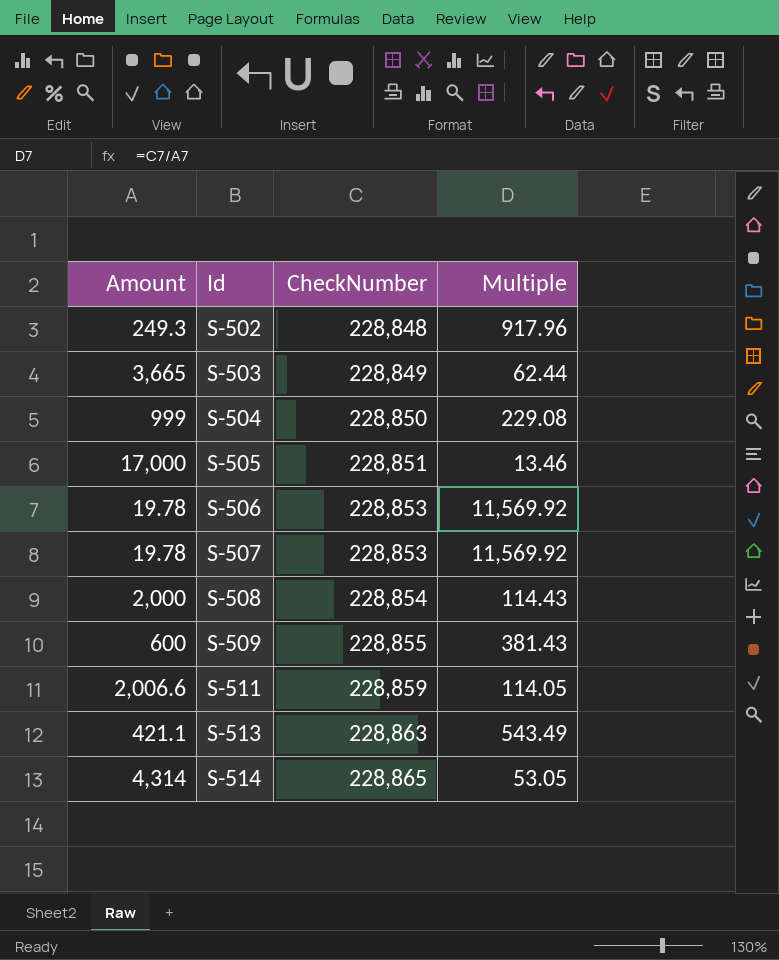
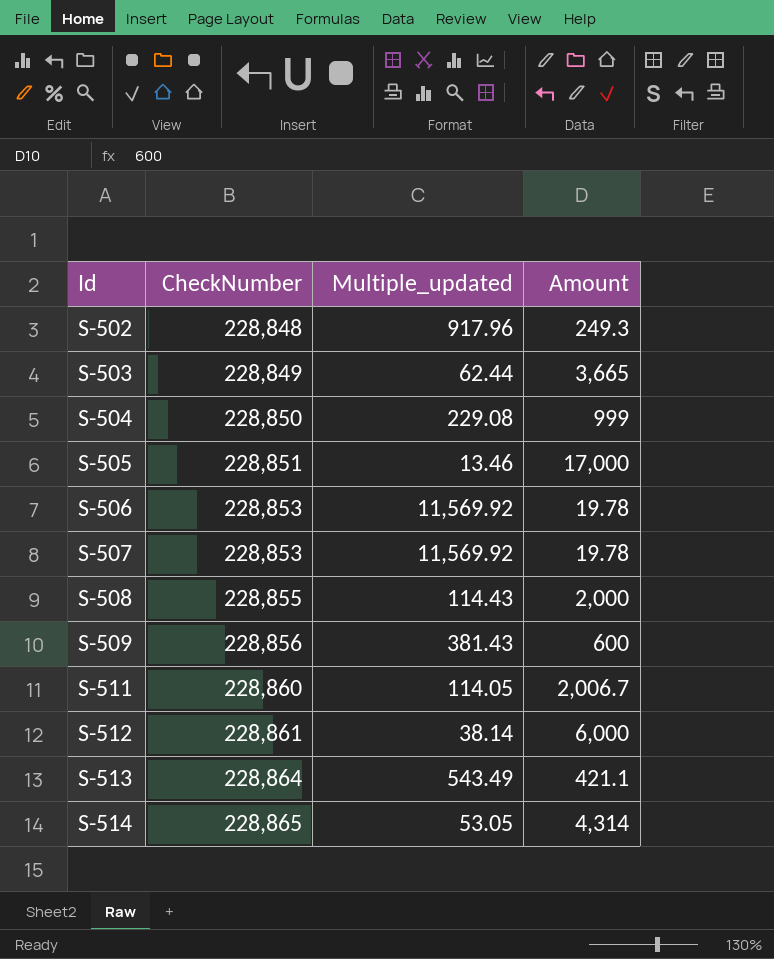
column name: Multiple -> Multiple_updated
column Amount | position: 1 -> 4
S-508 | CheckNumber: 228,854 -> 228,855
S-509 | CheckNumber: 228,855 -> 228,856
S-511 | CheckNumber: 228,859 -> 228,860
S-511 | Amount: 2,006.6 -> 2,006.7
row S-512: none -> 228,861 | 38.14 | 6,000
S-513 | CheckNumber: 228,863 -> 228,864

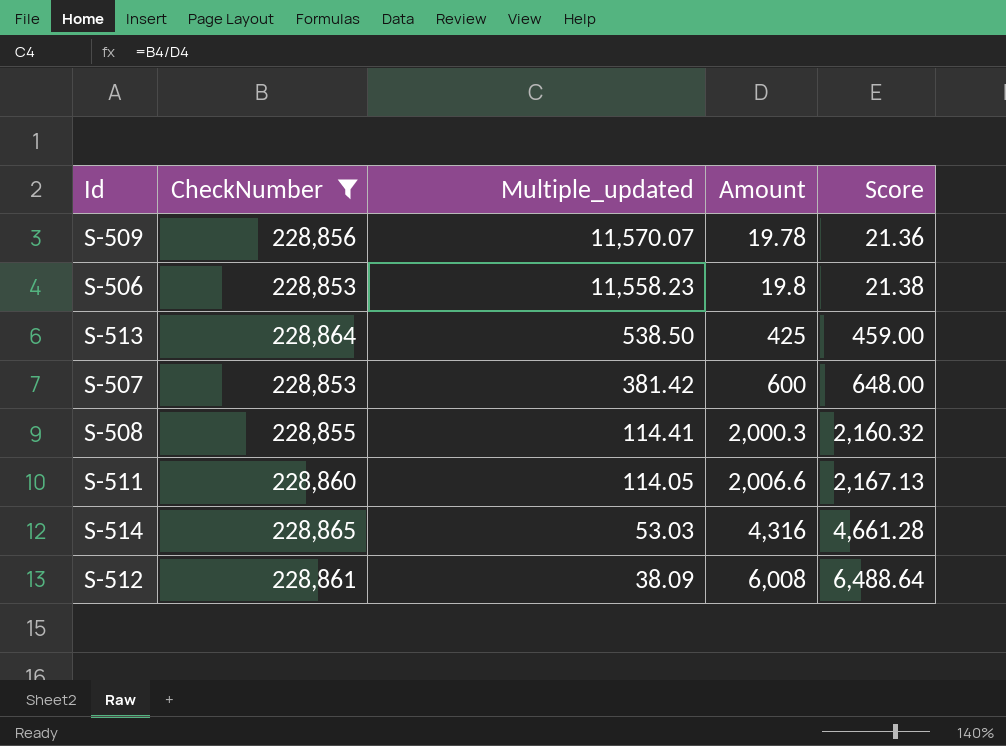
filter: none -> CheckNumber >= 228,853
row order: Id ascending -> Multiple_updated descending
column Score | formula: none -> [Amount] * 1.08
S-509 | Multiple_updated: 381.43 -> 11,570.07
S-509 | Amount: 600 -> 19.78
S-506 | Multiple_updated: 11,569.92 -> 11,558.23
S-506 | Amount: 19.78 -> 19.8
S-513 | Multiple_updated: 543.49 -> 538.50
S-513 | Amount: 421.1 -> 425
S-507 | Multiple_updated: 11,569.92 -> 381.42
S-507 | Amount: 19.78 -> 600
S-508 | Multiple_updated: 114.43 -> 114.41
S-508 | Amount: 2,000 -> 2,000.3
S-511 | Amount: 2,006.7 -> 2,006.6
S-514 | Multiple_updated: 53.05 -> 53.03
S-514 | Amount: 4,314 -> 4,316
S-512 | Multiple_updated: 38.14 -> 38.09
S-512 | Amount: 6,000 -> 6,008

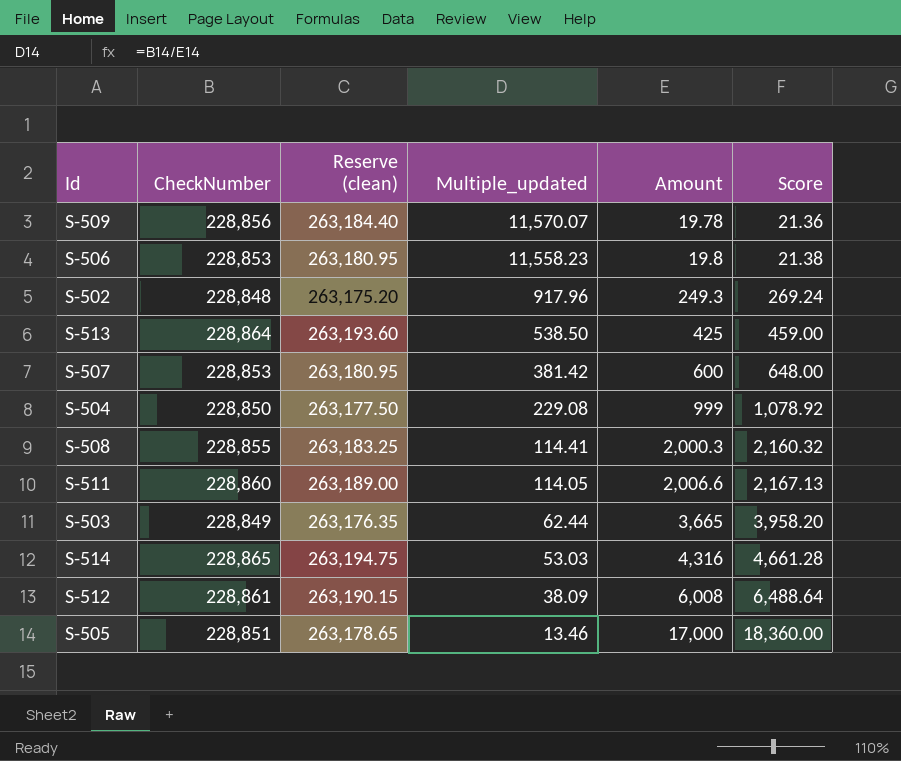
filter: CheckNumber >= 228,853 -> none
column Reserve (clean) | formula: none -> [CheckNumber] * 1.15

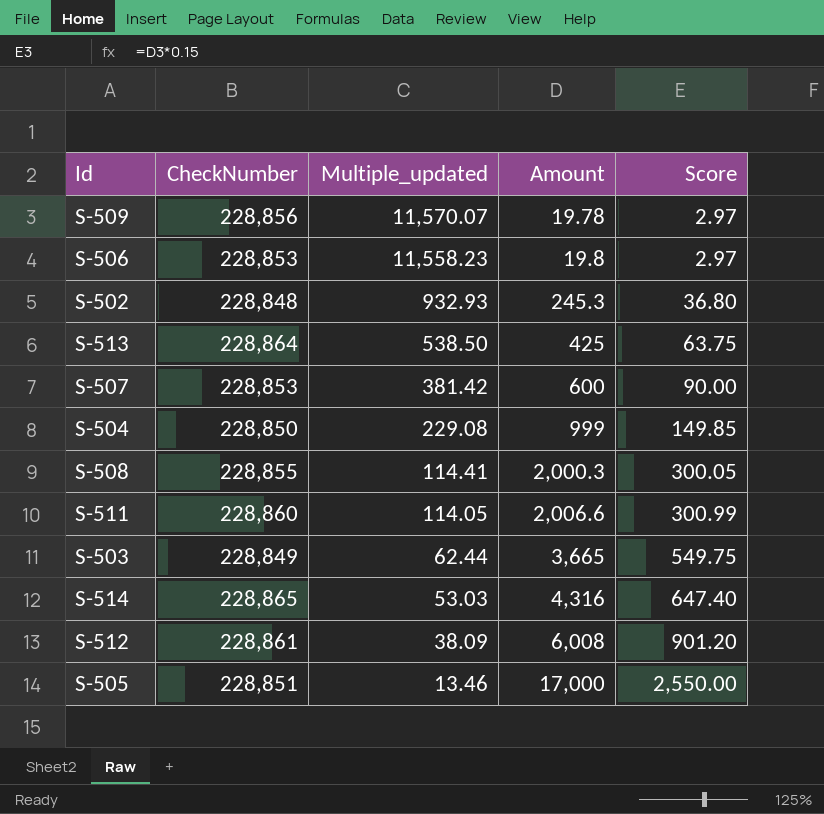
column Reserve (clean) | formula: [CheckNumber] * 1.15 -> none
column Score | formula: [Amount] * 1.08 -> [Amount] * 0.15
S-502 | Multiple_updated: 917.96 -> 932.93
S-502 | Amount: 249.3 -> 245.3

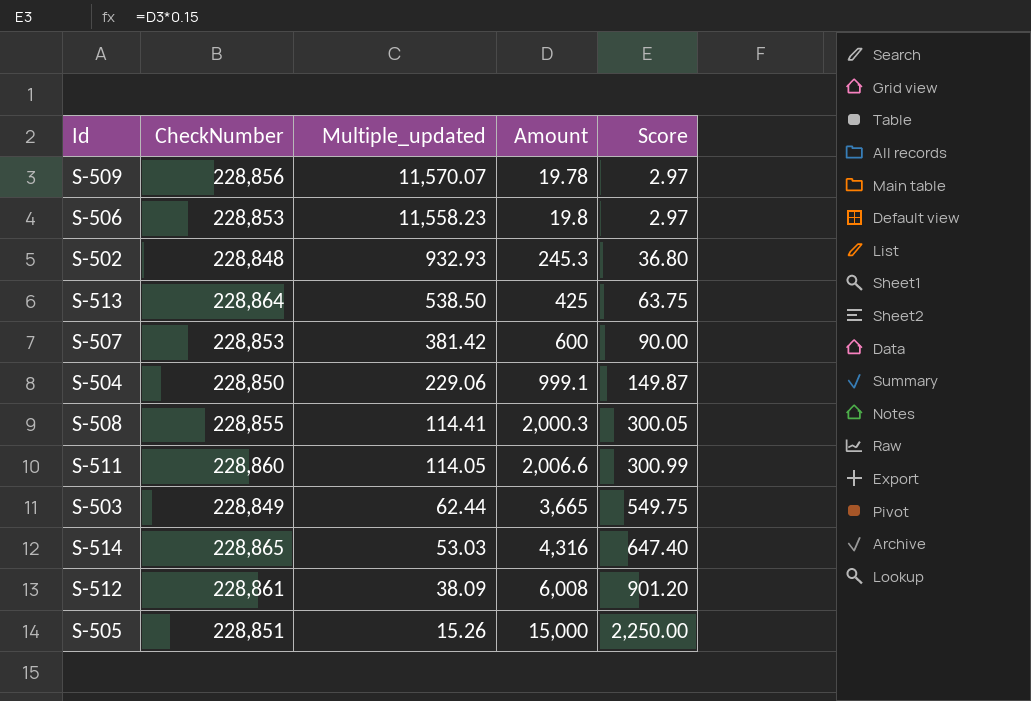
S-504 | Multiple_updated: 229.08 -> 229.06
S-504 | Amount: 999 -> 999.1
S-504 | Score: 149.85 -> 149.87
S-505 | Multiple_updated: 13.46 -> 15.26
S-505 | Amount: 17,000 -> 15,000
S-505 | Score: 2,550.00 -> 2,250.00

